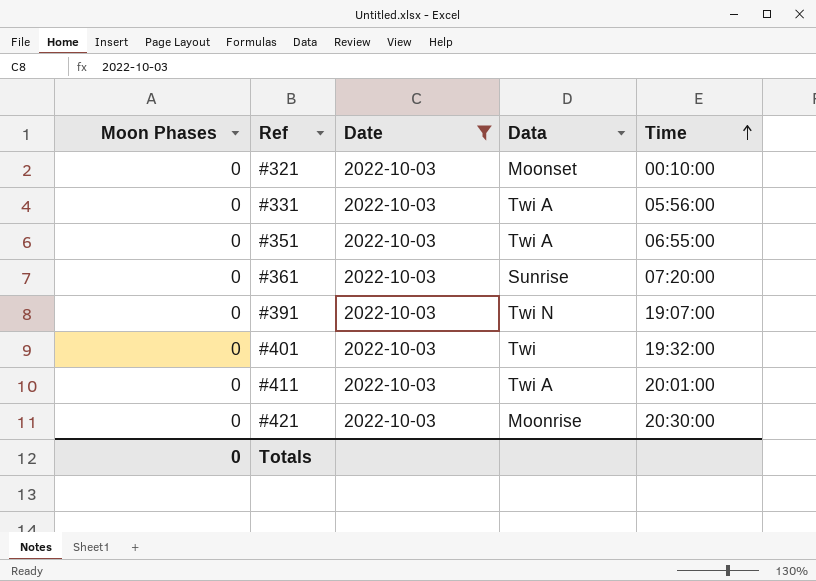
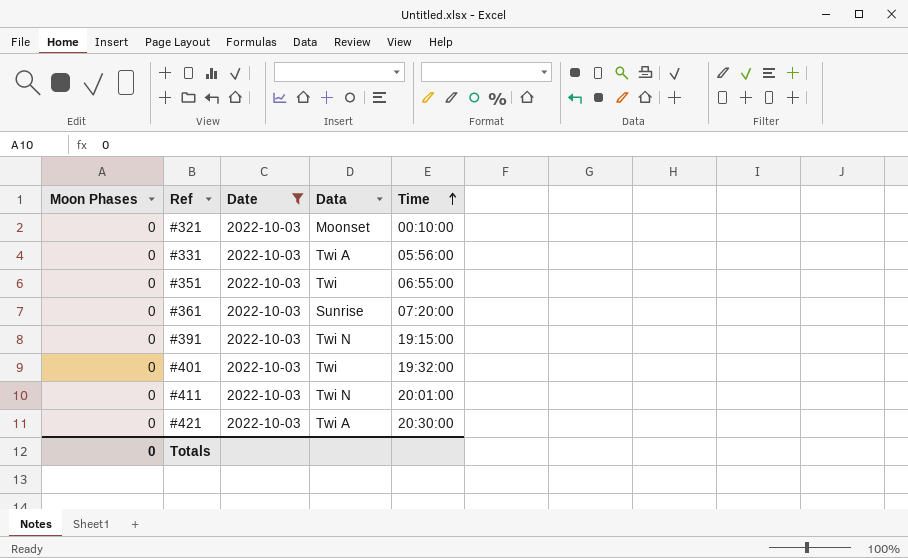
#351 | Data: Twi A -> Twi
#391 | Time: 19:07:00 -> 19:15:00
#411 | Data: Twi A -> Twi N
#421 | Data: Moonrise -> Twi A

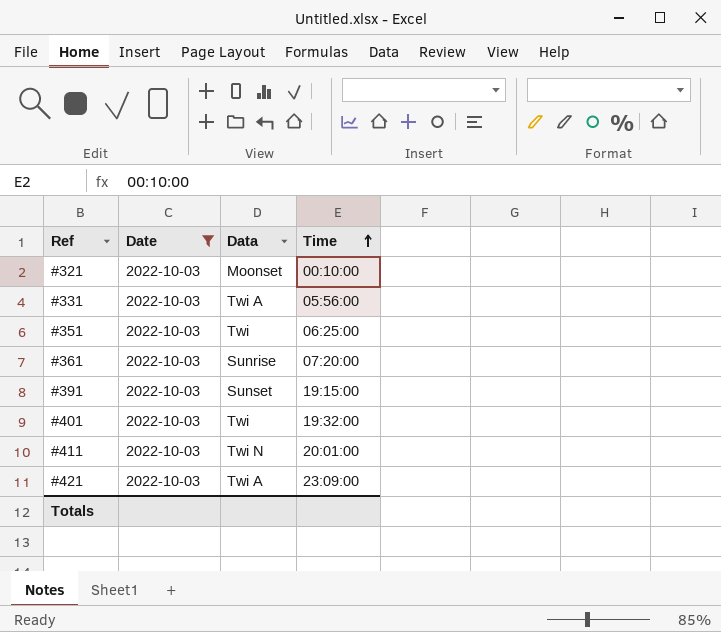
column Moon Phases | position: 1 -> none
#351 | Time: 06:55:00 -> 06:25:00
#391 | Data: Twi N -> Sunset
#421 | Time: 20:30:00 -> 23:09:00

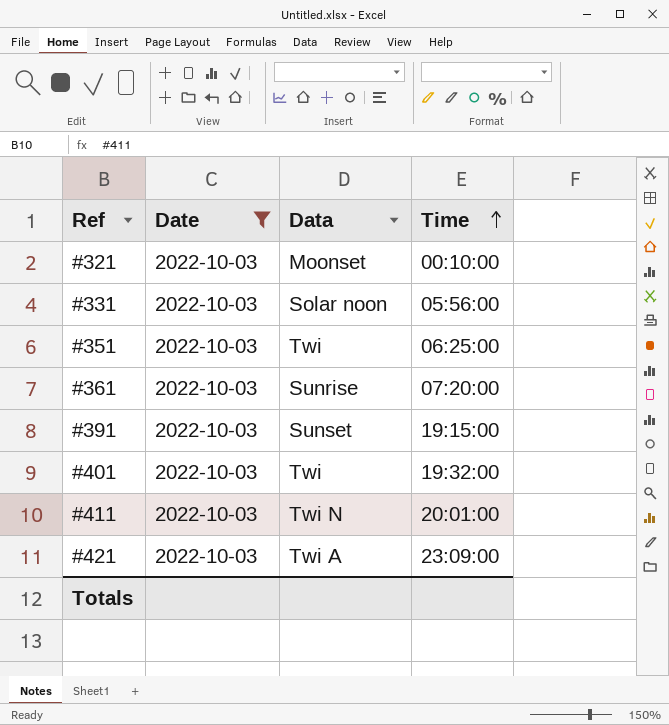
#331 | Data: Twi A -> Solar noon

